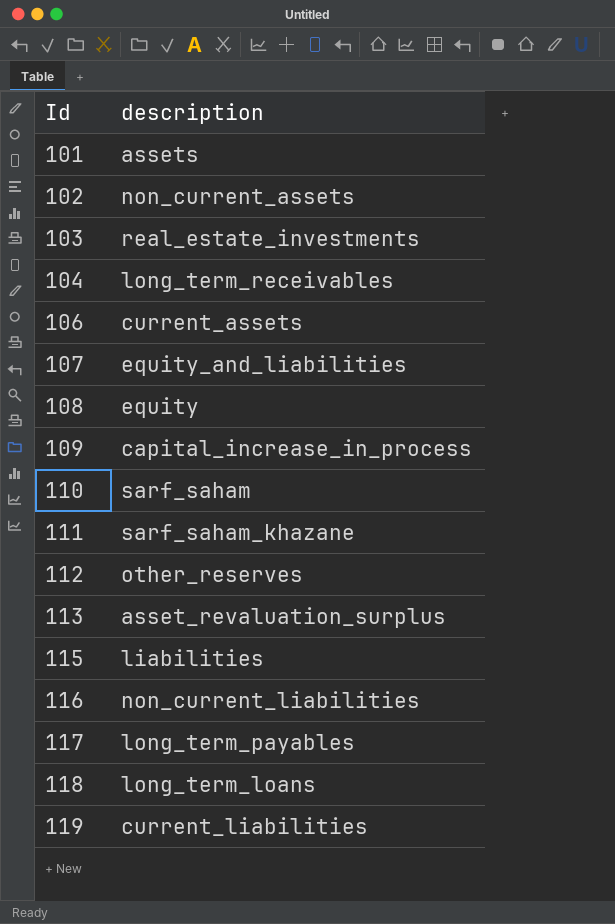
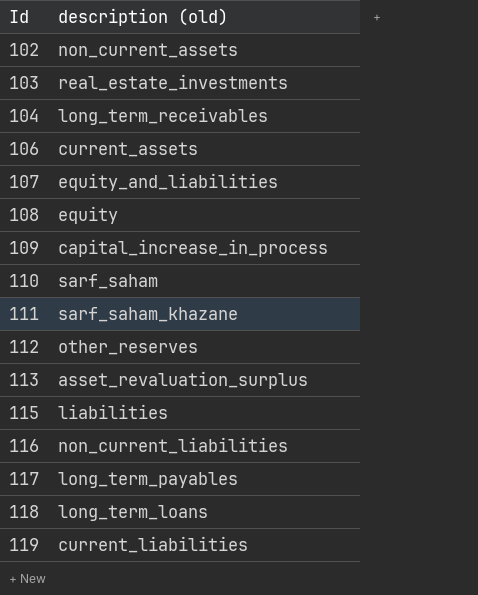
column name: description -> description (old)
row 101: assets -> none

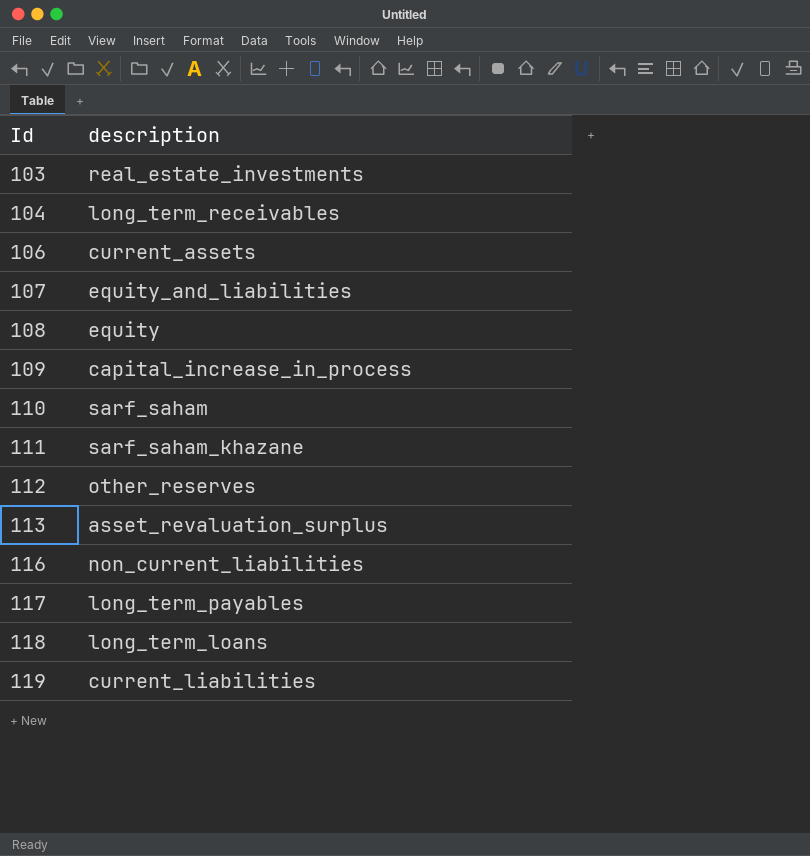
column name: description (old) -> description
row 102: non_current_assets -> none
row 115: liabilities -> none

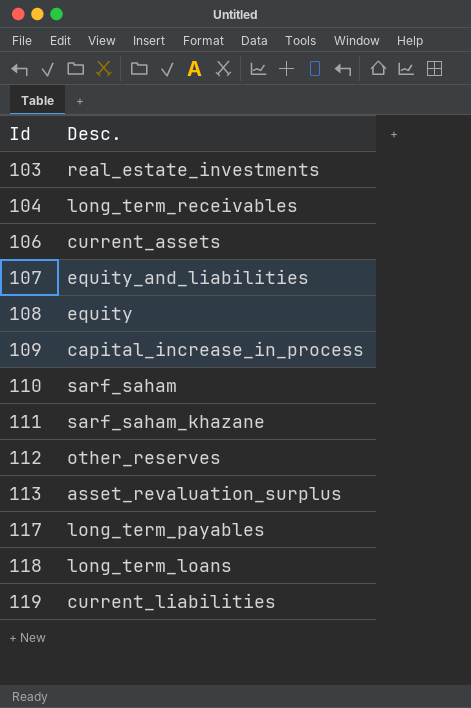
column name: description -> Desc.
row 116: non_current_liabilities -> none

